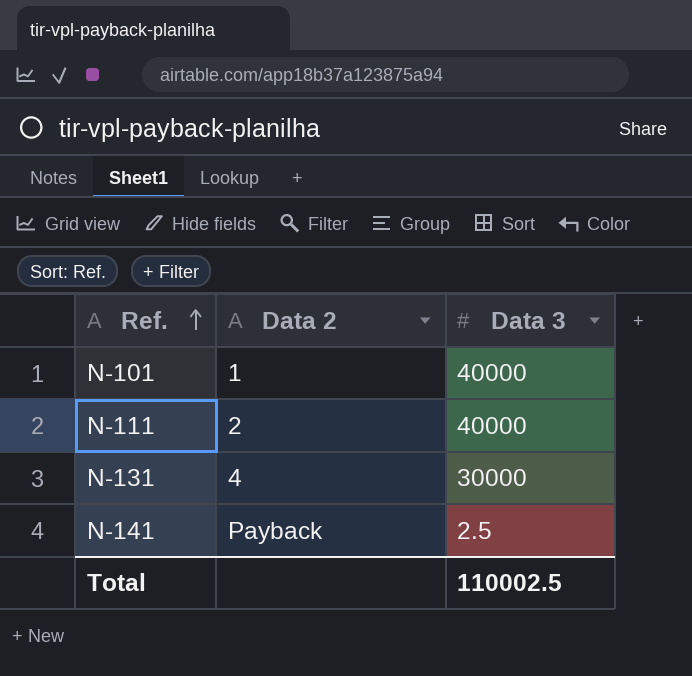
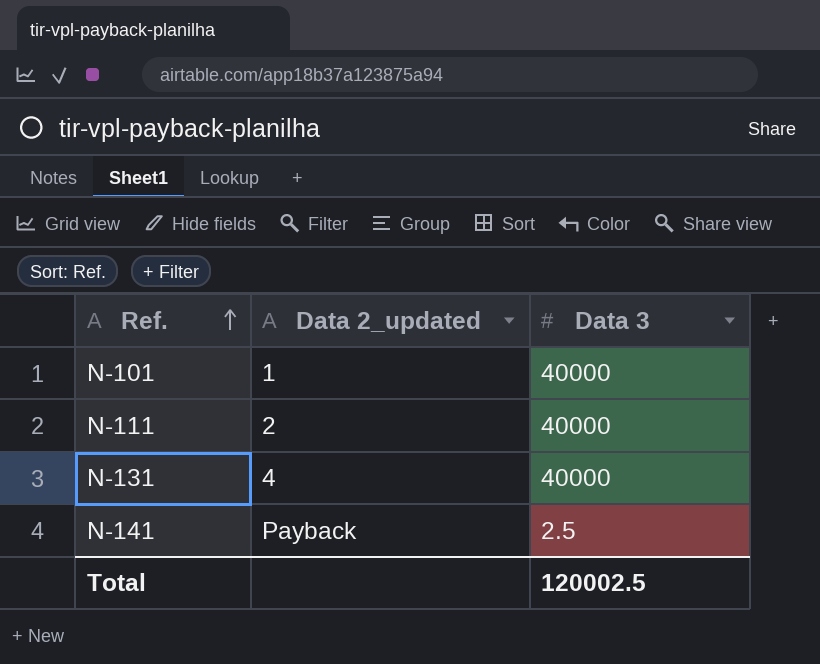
column name: Data 2 -> Data 2_updated
N-131 | Data 3: 30000 -> 40000
Total | Data 3: 110002.5 -> 120002.5

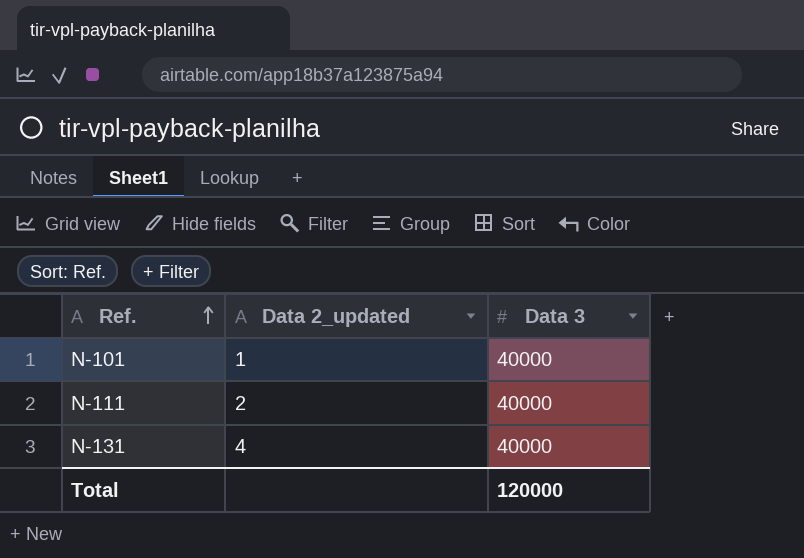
row N-141: Payback | 2.5 -> none
Total | Data 3: 120002.5 -> 120000

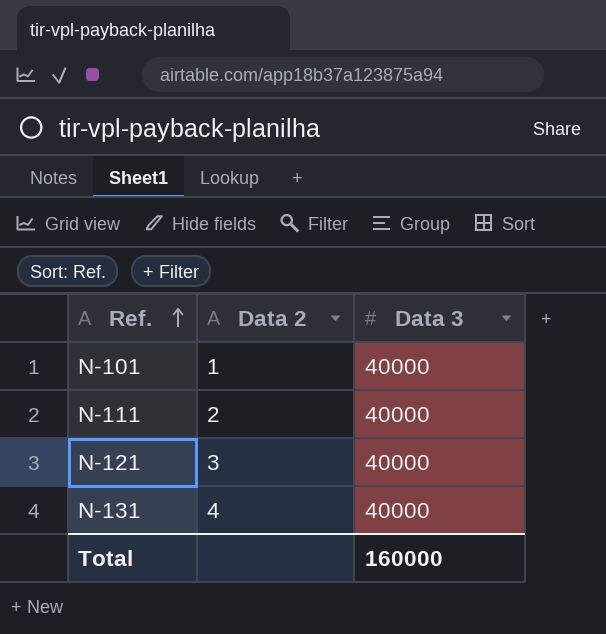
column name: Data 2_updated -> Data 2
row N-121: none -> 3 | 40000
Total | Data 3: 120000 -> 160000

